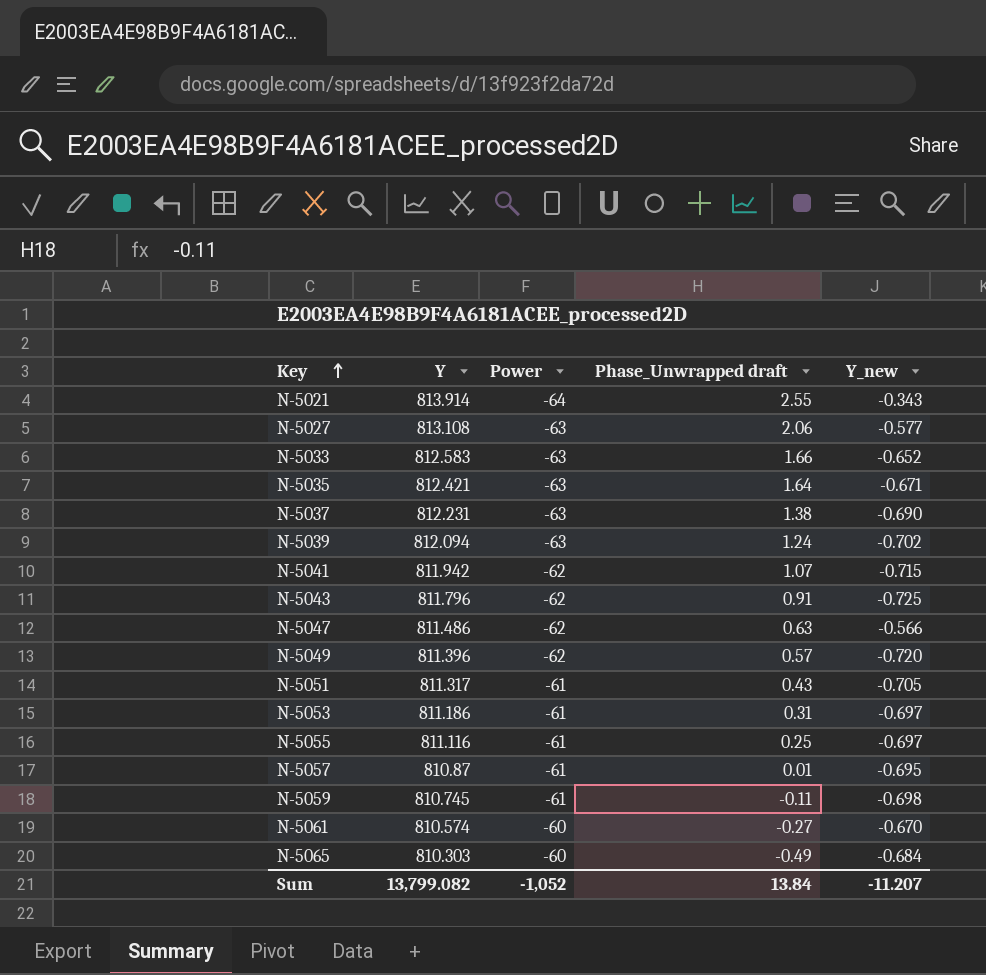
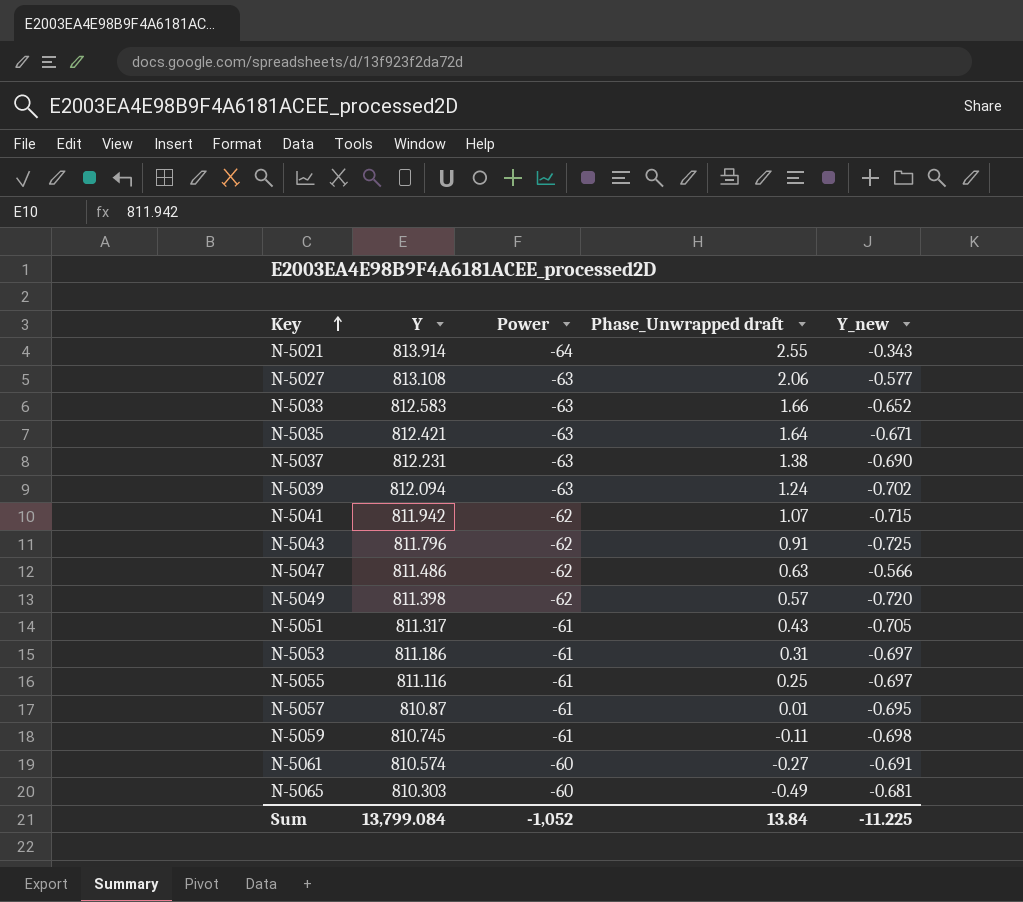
N-5049 | Y: 811.396 -> 811.398
N-5061 | Y_new: -0.670 -> -0.691
N-5065 | Y_new: -0.684 -> -0.681
Sum | Y: 13,799.082 -> 13,799.084
Sum | Y_new: -11.207 -> -11.225

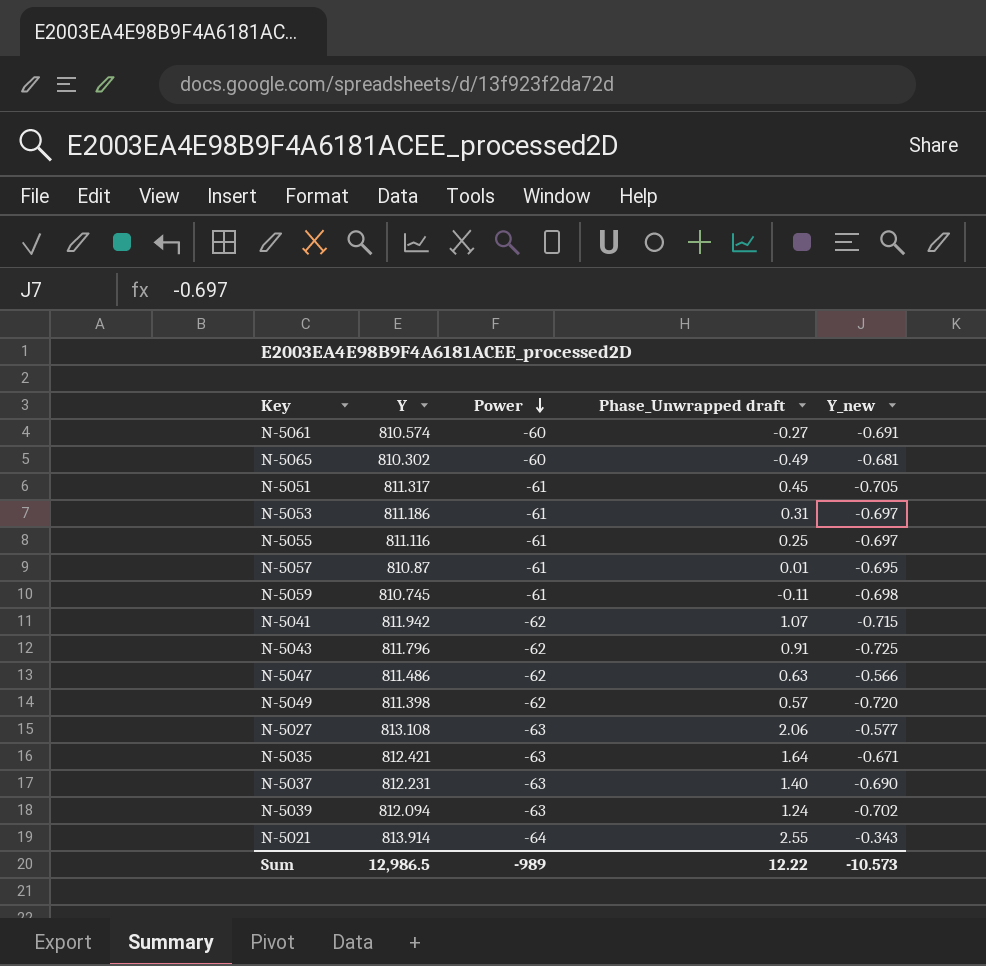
row order: Key ascending -> Power descending
row N-5033: 812.583 | -63 | 1.66 | -0.652 -> none
N-5065 | Y: 810.303 -> 810.302
N-5051 | Phase_Unwrapped draft: 0.43 -> 0.45
N-5037 | Phase_Unwrapped draft: 1.38 -> 1.40
Sum | Y: 13,799.084 -> 12,986.5
Sum | Power: -1,052 -> -989
Sum | Phase_Unwrapped draft: 13.84 -> 12.22
Sum | Y_new: -11.225 -> -10.573

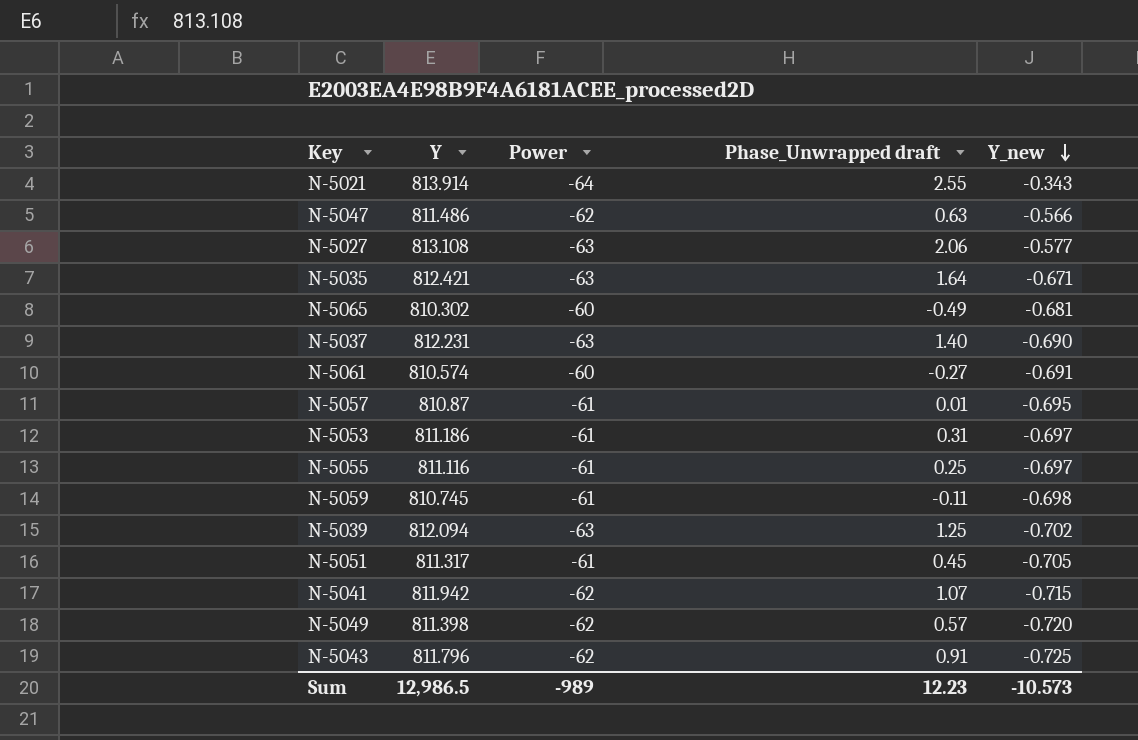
row order: Power descending -> Y_new descending
N-5039 | Phase_Unwrapped draft: 1.24 -> 1.25
Sum | Phase_Unwrapped draft: 12.22 -> 12.23

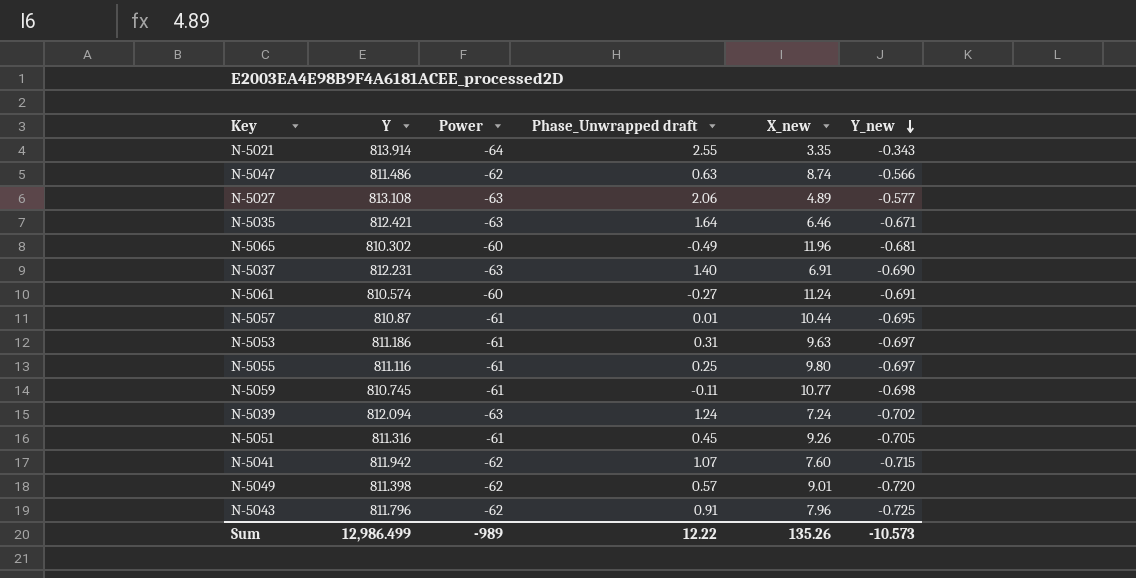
column X_new | position: none -> 5
N-5039 | Phase_Unwrapped draft: 1.25 -> 1.24
N-5051 | Y: 811.317 -> 811.316
Sum | Y: 12,986.5 -> 12,986.499
Sum | Phase_Unwrapped draft: 12.23 -> 12.22

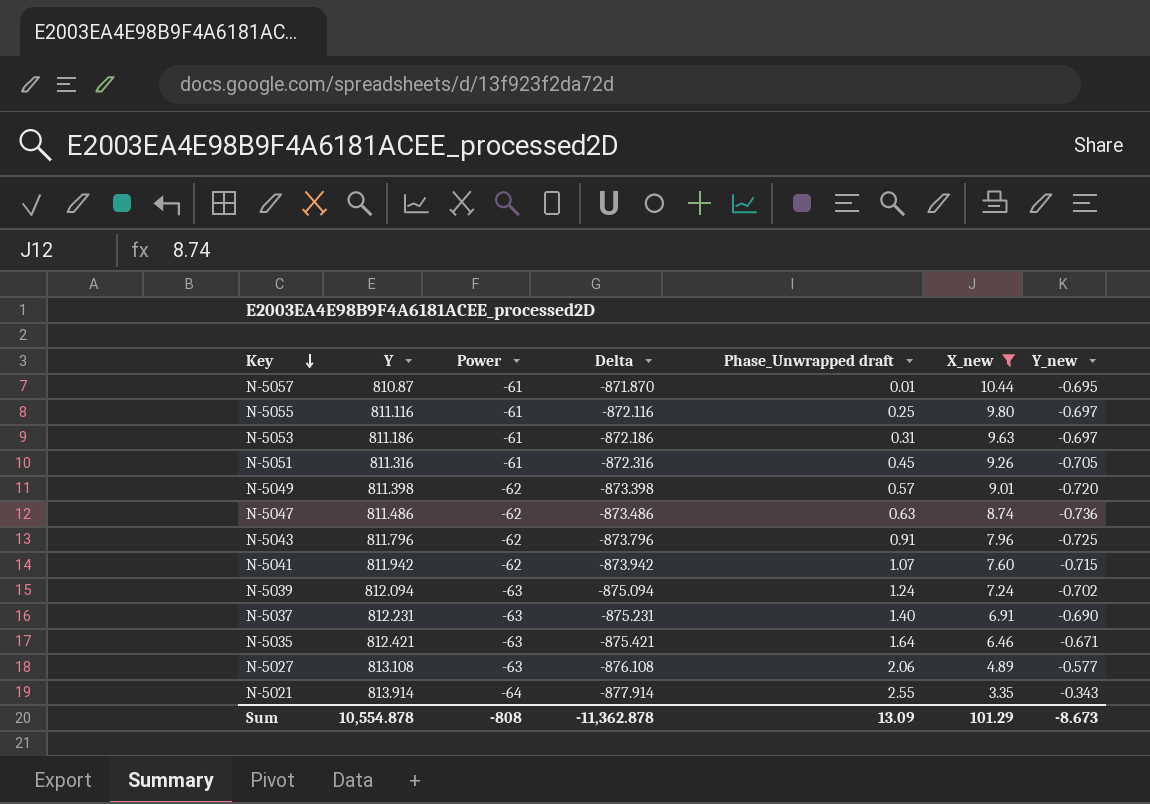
filter: none -> X_new <= 10.44
row order: Y_new descending -> Key descending
column Delta | formula: none -> [Power] - [Y]
N-5047 | Y_new: -0.566 -> -0.736
Sum | Y: 12,986.499 -> 10,554.878
Sum | Power: -989 -> -808
Sum | Phase_Unwrapped draft: 12.22 -> 13.09
Sum | X_new: 135.26 -> 101.29
Sum | Y_new: -10.573 -> -8.673

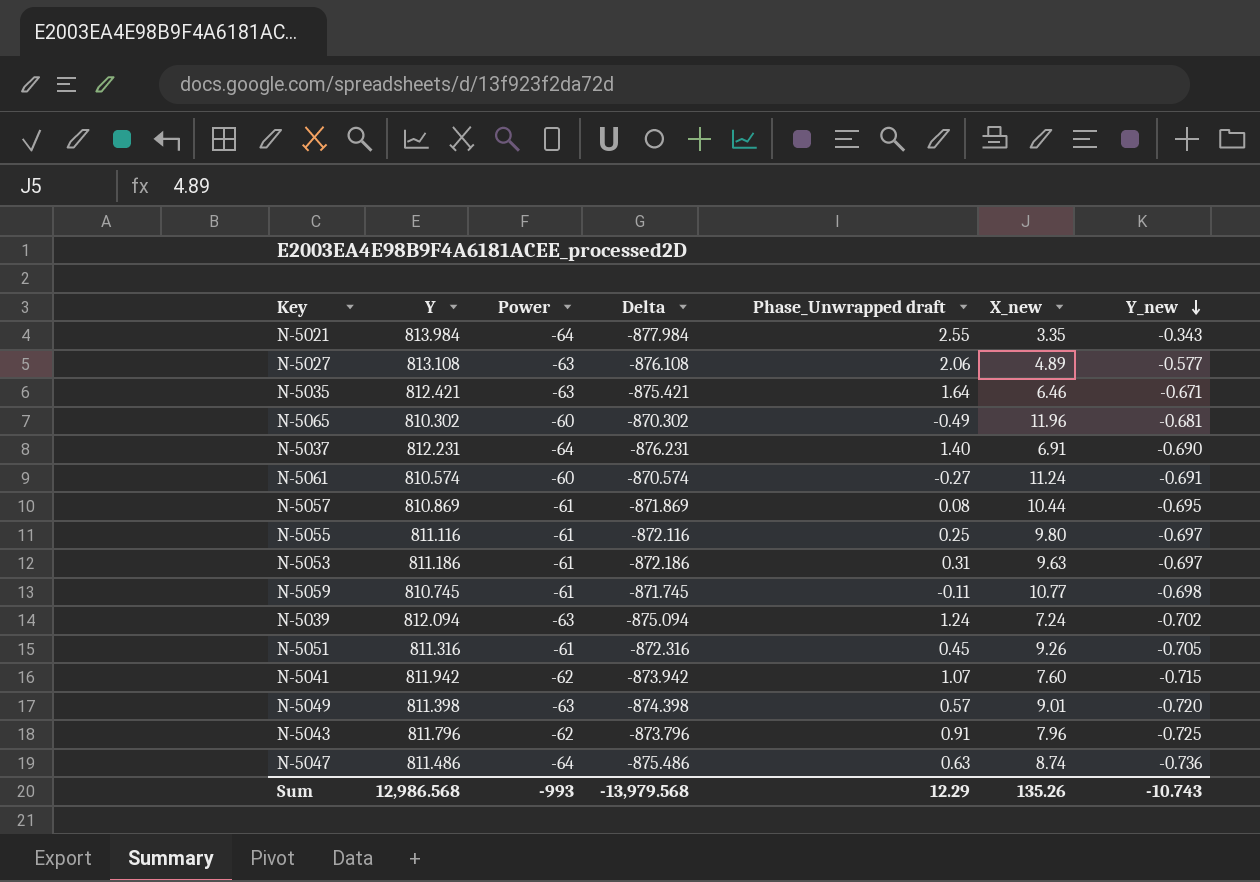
filter: X_new <= 10.44 -> none
row order: Key descending -> Y_new descending
N-5021 | Y: 813.914 -> 813.984
N-5021 | Delta: -877.914 -> -877.984
N-5037 | Power: -63 -> -64
N-5037 | Delta: -875.231 -> -876.231
N-5057 | Y: 810.87 -> 810.869
N-5057 | Delta: -871.870 -> -871.869
N-5057 | Phase_Unwrapped draft: 0.01 -> 0.08
N-5049 | Power: -62 -> -63
N-5049 | Delta: -873.398 -> -874.398
N-5047 | Power: -62 -> -64
N-5047 | Delta: -873.486 -> -875.486
Sum | Y: 10,554.878 -> 12,986.568
Sum | Power: -808 -> -993
Sum | Delta: -11,362.878 -> -13,979.568
Sum | Phase_Unwrapped draft: 13.09 -> 12.29
Sum | X_new: 101.29 -> 135.26
Sum | Y_new: -8.673 -> -10.743

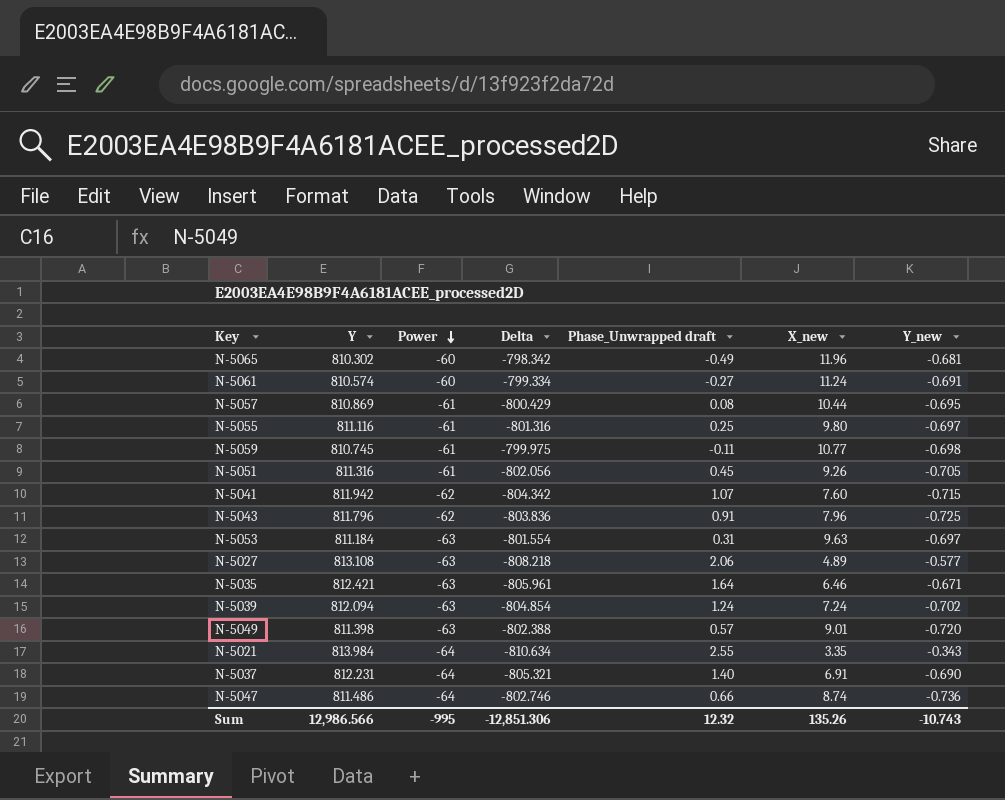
row order: Y_new descending -> Power descending
column Delta | formula: [Power] - [Y] -> [X_new] - [Y]
N-5053 | Y: 811.186 -> 811.184
N-5053 | Power: -61 -> -63
N-5047 | Phase_Unwrapped draft: 0.63 -> 0.66
Sum | Y: 12,986.568 -> 12,986.566
Sum | Power: -993 -> -995
Sum | Delta: -13,979.568 -> -12,851.306
Sum | Phase_Unwrapped draft: 12.29 -> 12.32

